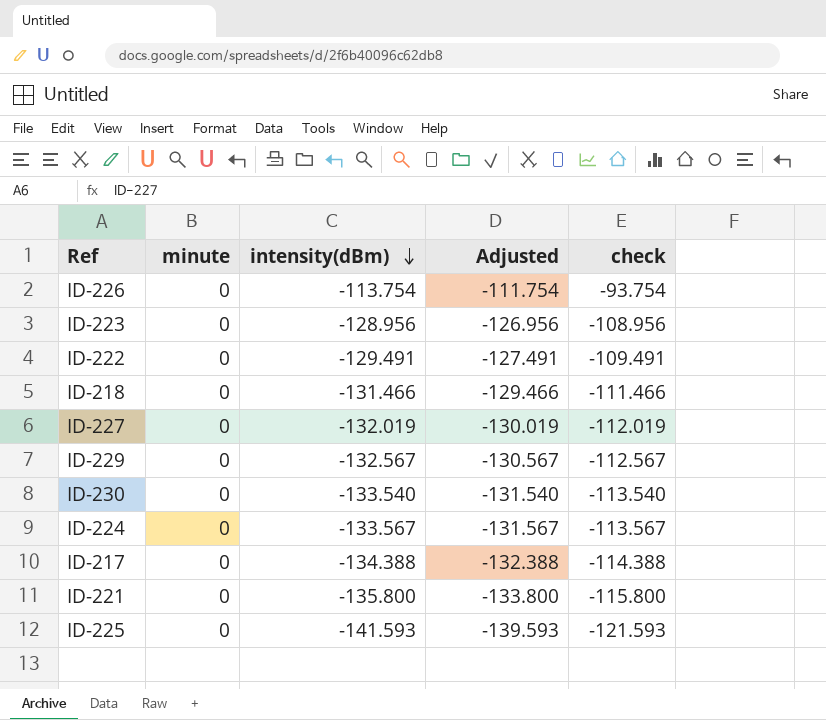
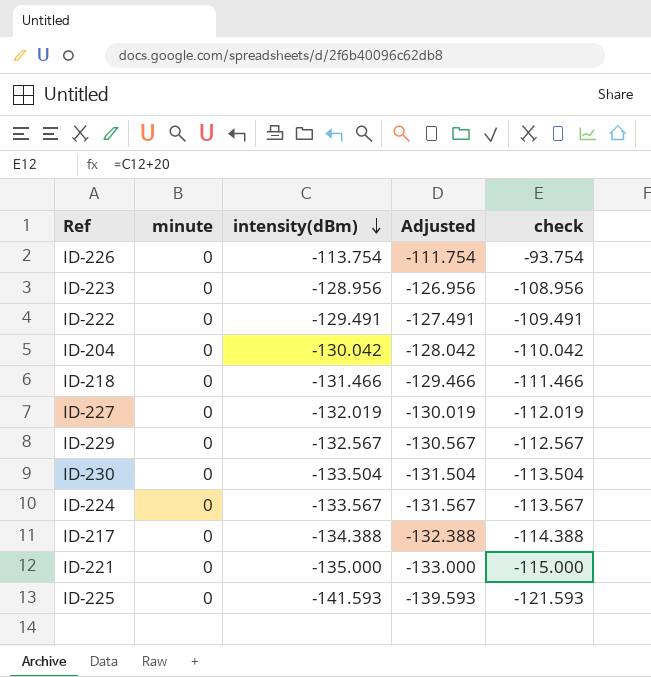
row ID-204: none -> 0 | -130.042 | -128.042 | -110.042
ID-230 | intensity(dBm): -133.540 -> -133.504
ID-230 | Adjusted: -131.540 -> -131.504
ID-230 | check: -113.540 -> -113.504
ID-221 | intensity(dBm): -135.800 -> -135.000
ID-221 | Adjusted: -133.800 -> -133.000
ID-221 | check: -115.800 -> -115.000

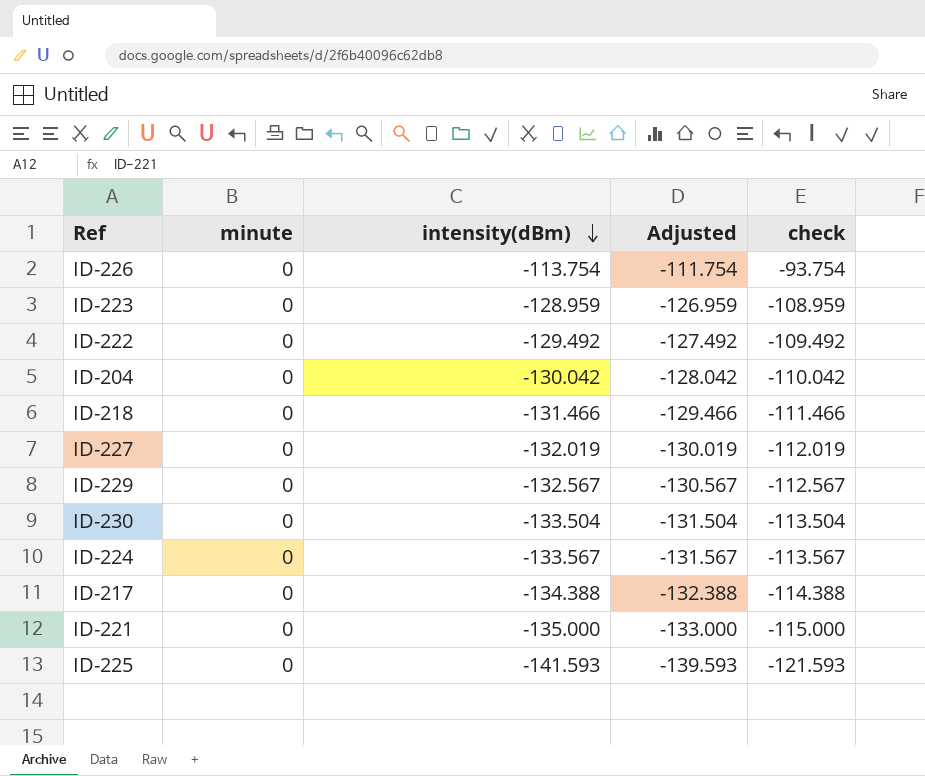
ID-223 | intensity(dBm): -128.956 -> -128.959
ID-223 | Adjusted: -126.956 -> -126.959
ID-223 | check: -108.956 -> -108.959
ID-222 | intensity(dBm): -129.491 -> -129.492
ID-222 | Adjusted: -127.491 -> -127.492
ID-222 | check: -109.491 -> -109.492

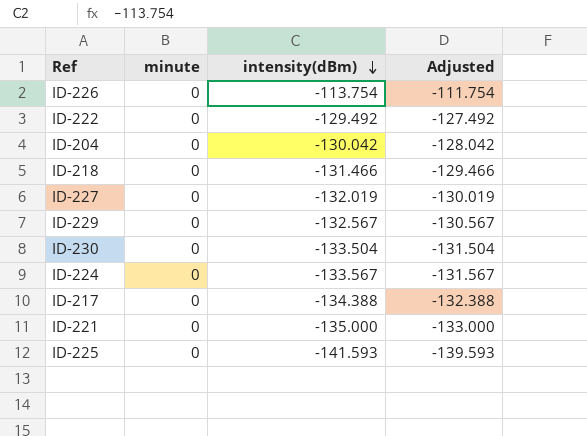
column check | formula: [intensity(dBm)] + 20 -> none
row ID-223: 0 | -128.959 | -126.959 | -108.959 -> none

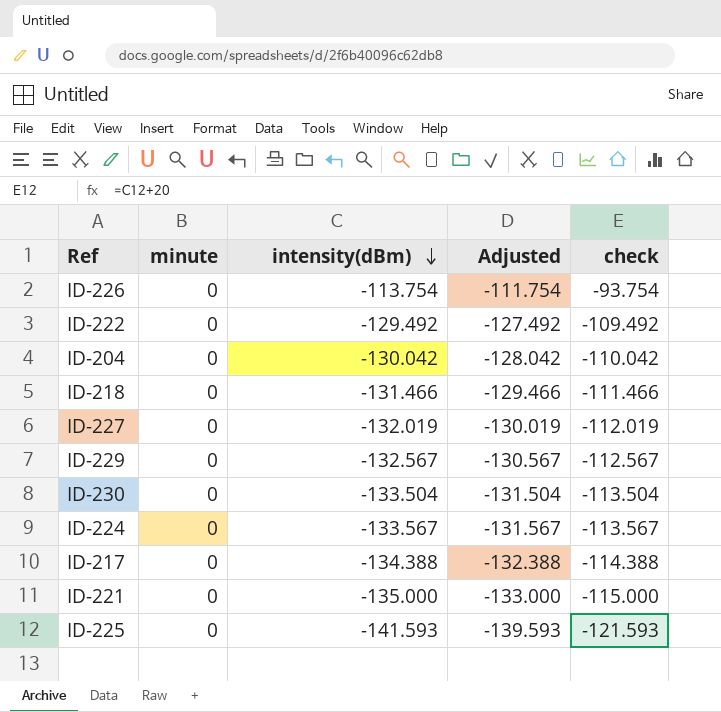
column check | formula: none -> [intensity(dBm)] + 20

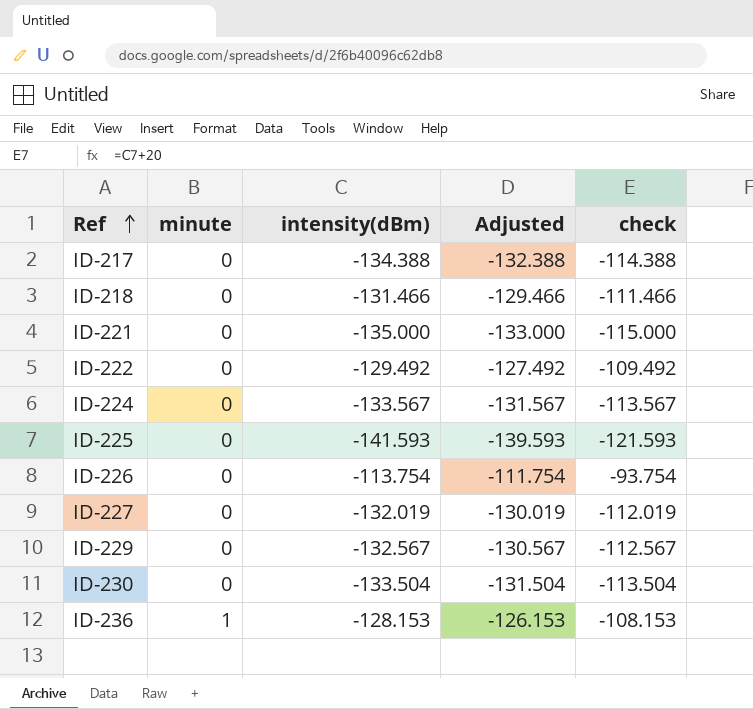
row order: intensity(dBm) descending -> Ref ascending
row ID-204: 0 | -130.042 | -128.042 | -110.042 -> none
row ID-236: none -> 1 | -128.153 | -126.153 | -108.153

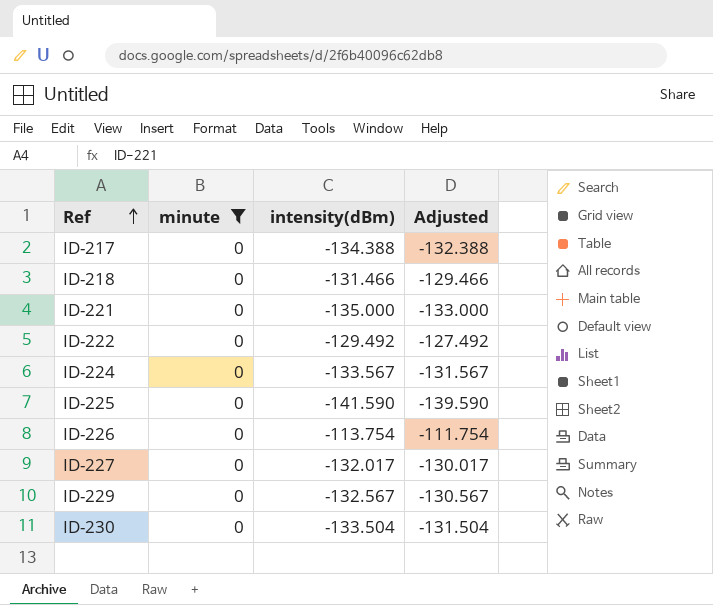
filter: none -> minute = 0
column check | formula: [intensity(dBm)] + 20 -> none
ID-225 | intensity(dBm): -141.593 -> -141.590
ID-225 | Adjusted: -139.593 -> -139.590
ID-227 | intensity(dBm): -132.019 -> -132.017
ID-227 | Adjusted: -130.019 -> -130.017

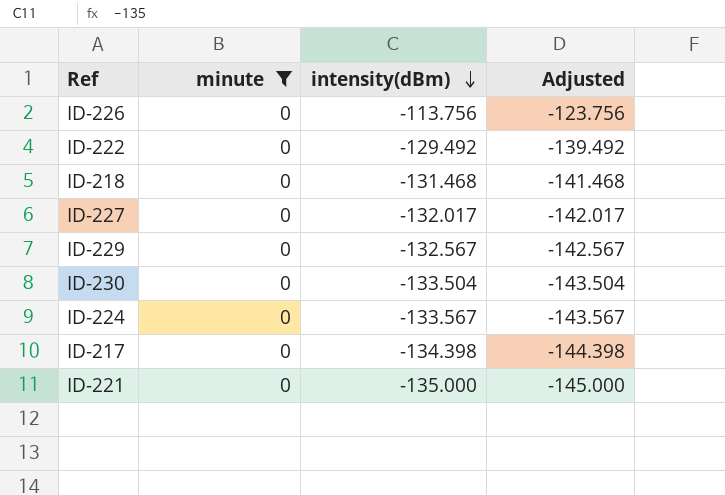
row order: Ref ascending -> intensity(dBm) descending
column Adjusted | formula: [intensity(dBm)] + 2 -> [intensity(dBm)] - 10
row ID-225: 0 | -141.590 | -139.590 -> none
ID-226 | intensity(dBm): -113.754 -> -113.756
ID-218 | intensity(dBm): -131.466 -> -131.468
ID-217 | intensity(dBm): -134.388 -> -134.398

